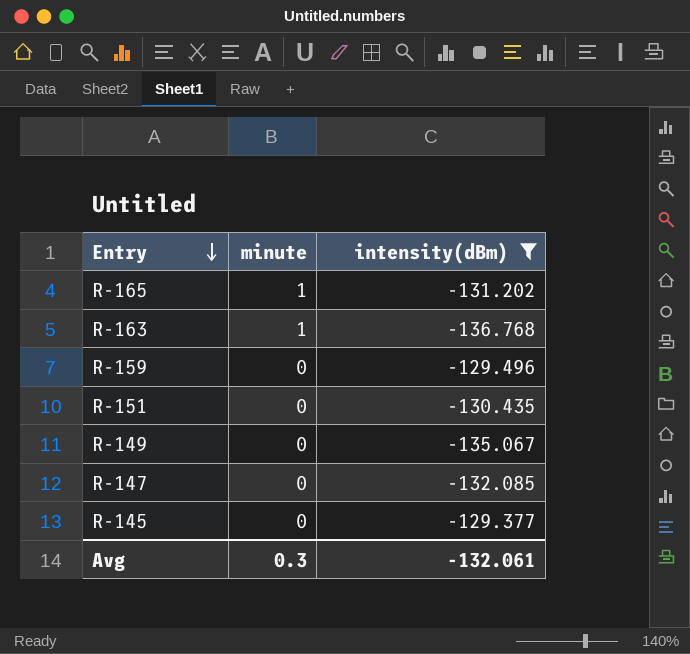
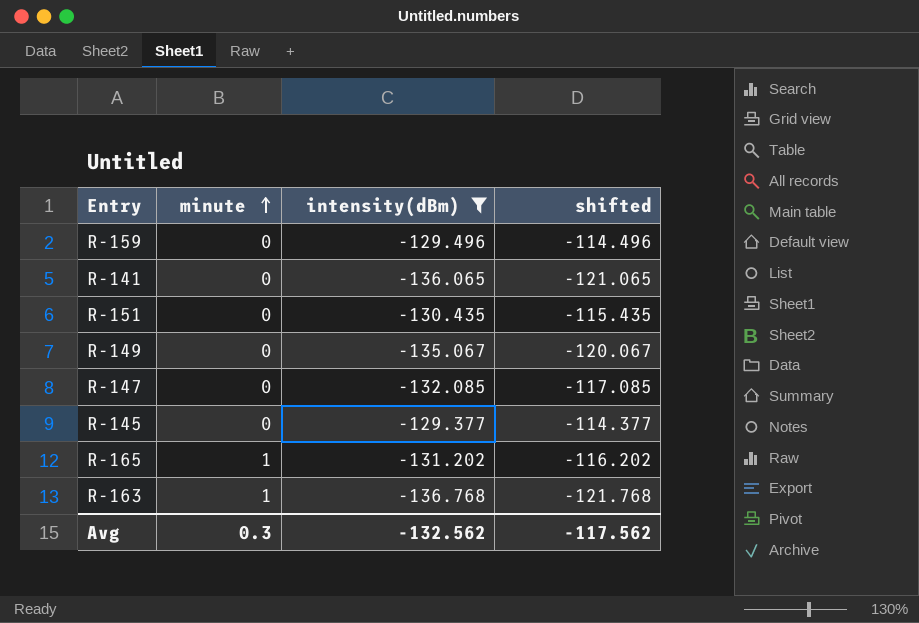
row order: Entry descending -> minute ascending
column shifted | formula: none -> [intensity(dBm)] + 15
row R-141: none -> 0 | -136.065 | -121.065
Avg | intensity(dBm): -132.061 -> -132.562

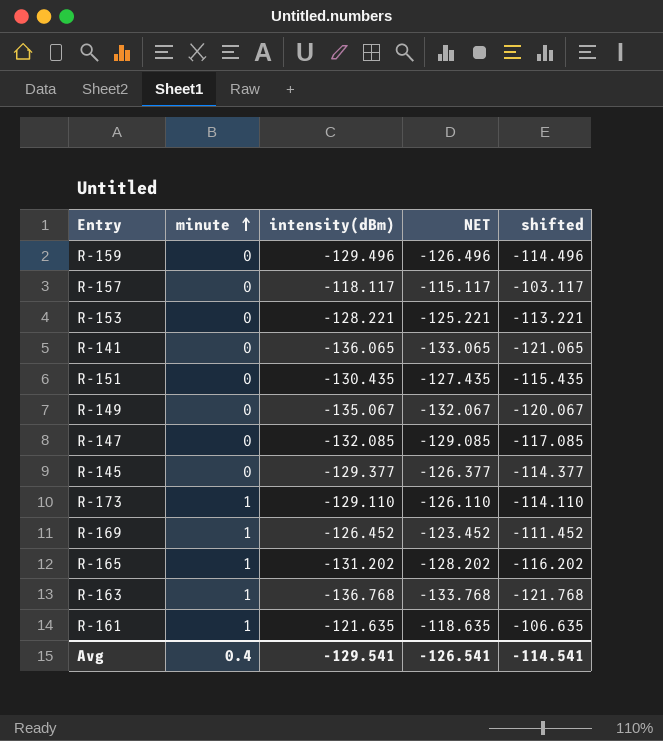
filter: intensity(dBm) <= -129.377 -> none
column NET | formula: none -> [intensity(dBm)] + 3
Avg | minute: 0.3 -> 0.4
Avg | intensity(dBm): -132.562 -> -129.541
Avg | shifted: -117.562 -> -114.541

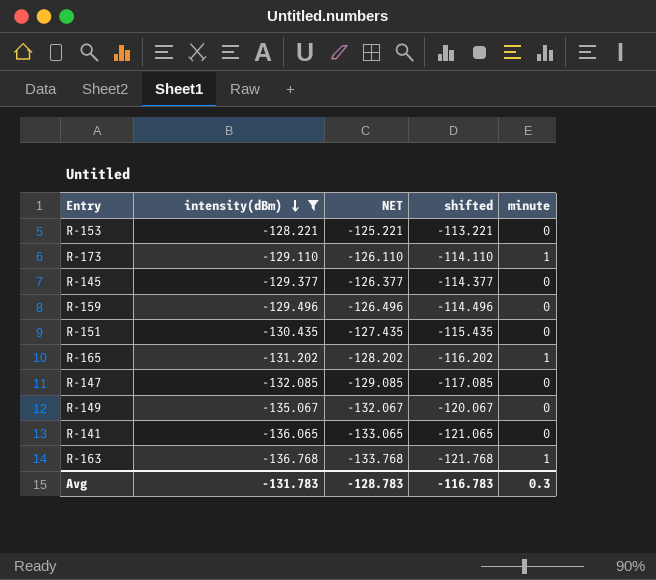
filter: none -> intensity(dBm) <= -128.221
row order: minute ascending -> intensity(dBm) descending
column minute | position: 2 -> 5
Avg | intensity(dBm): -129.541 -> -131.783
Avg | NET: -126.541 -> -128.783
Avg | shifted: -114.541 -> -116.783
Avg | minute: 0.4 -> 0.3

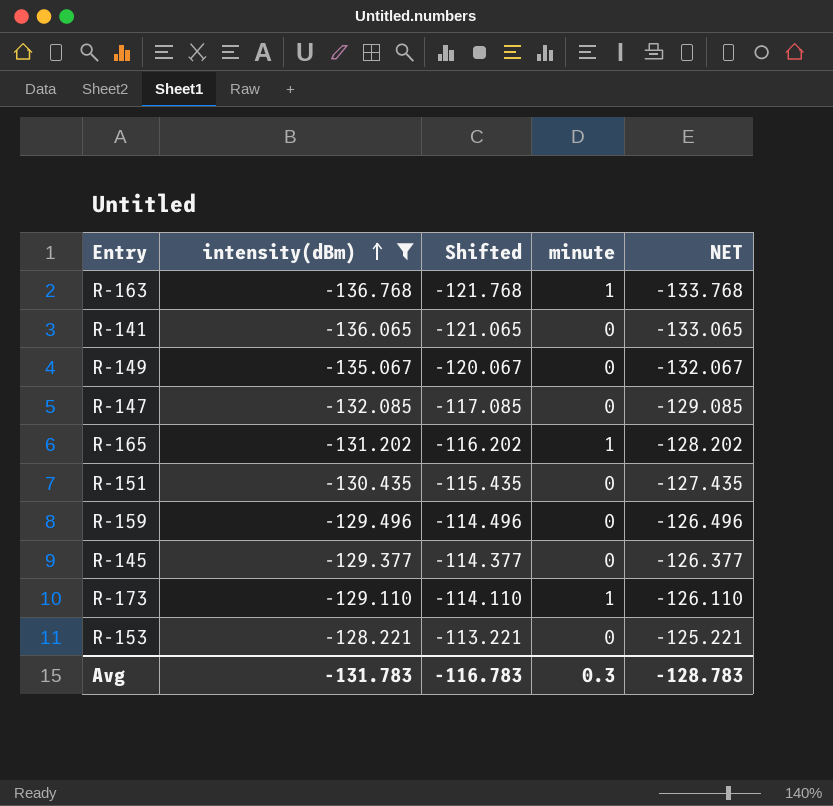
row order: intensity(dBm) descending -> intensity(dBm) ascending
column name: shifted -> Shifted
column NET | position: 3 -> 5

